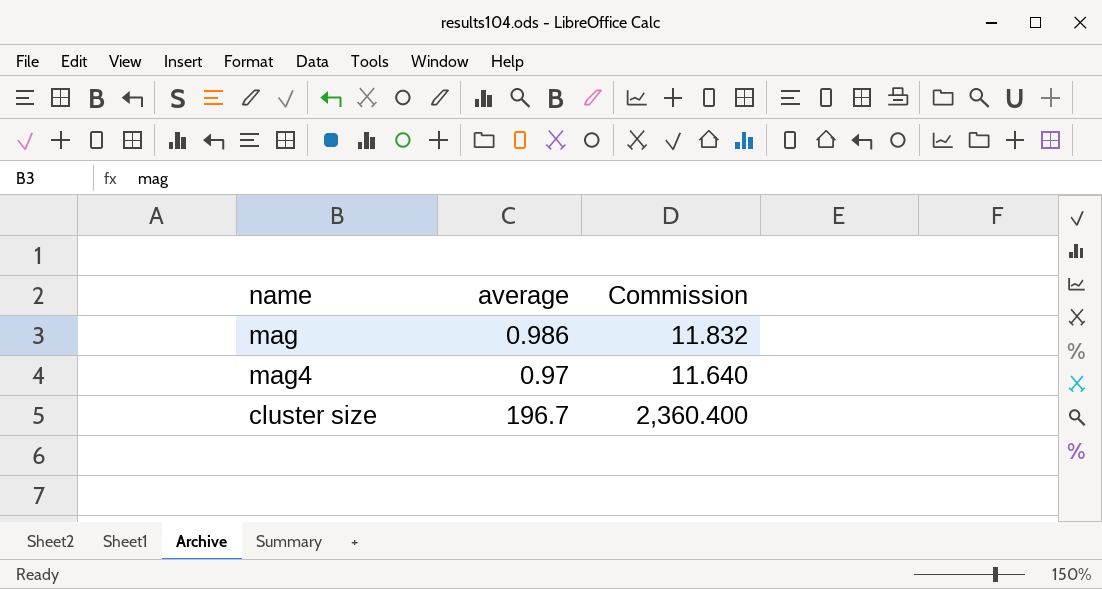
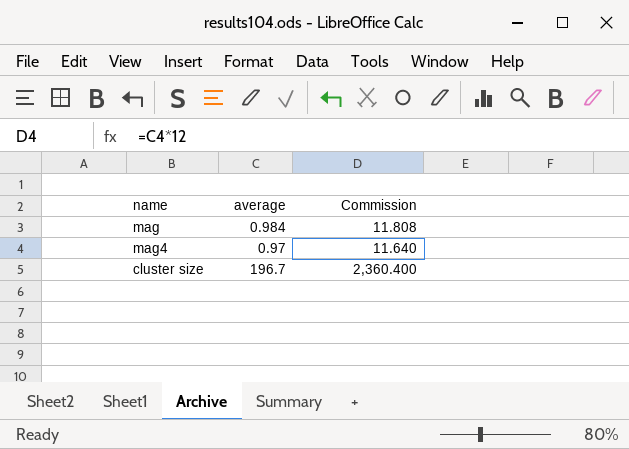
mag | average: 0.986 -> 0.984
mag | Commission: 11.832 -> 11.808

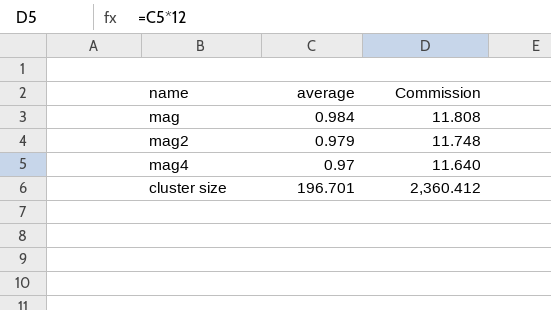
row mag2: none -> 0.979 | 11.748
cluster size | average: 196.7 -> 196.701
cluster size | Commission: 2,360.400 -> 2,360.412

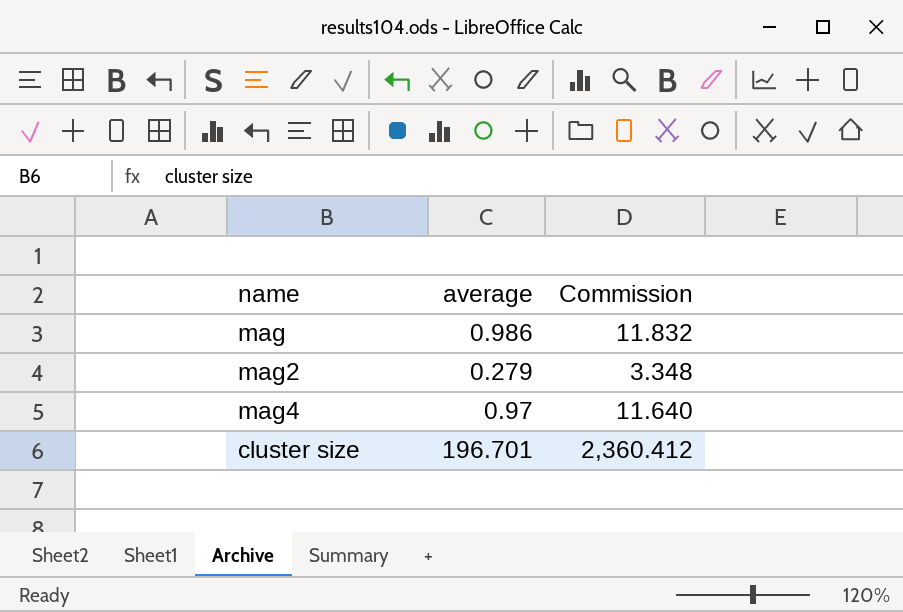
mag | average: 0.984 -> 0.986
mag | Commission: 11.808 -> 11.832
mag2 | average: 0.979 -> 0.279
mag2 | Commission: 11.748 -> 3.348

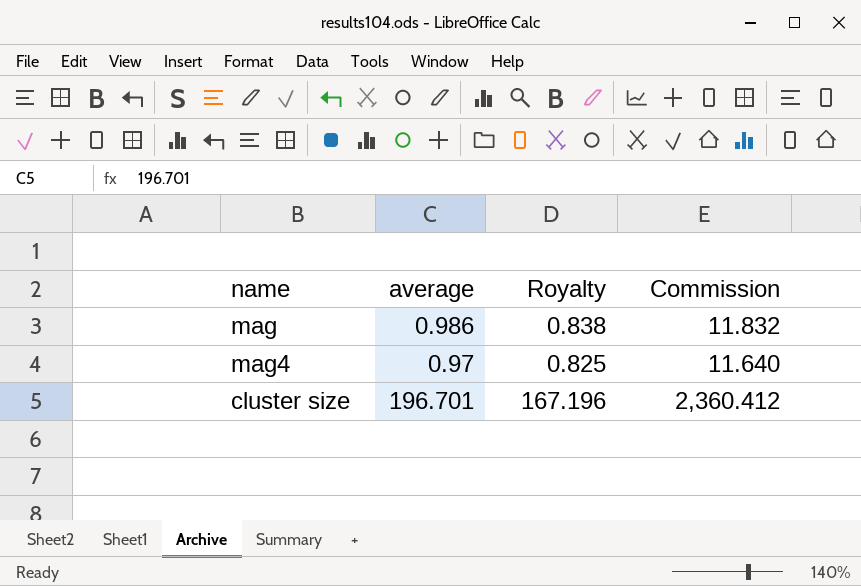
column Royalty | formula: none -> [average] * 0.85
row mag2: 0.279 | 3.348 -> none

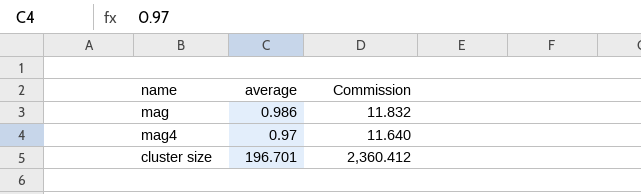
column Royalty | formula: [average] * 0.85 -> none

